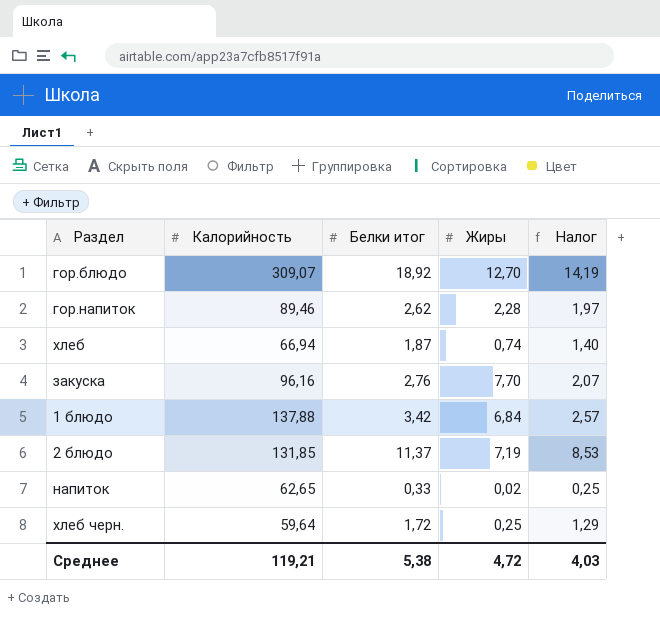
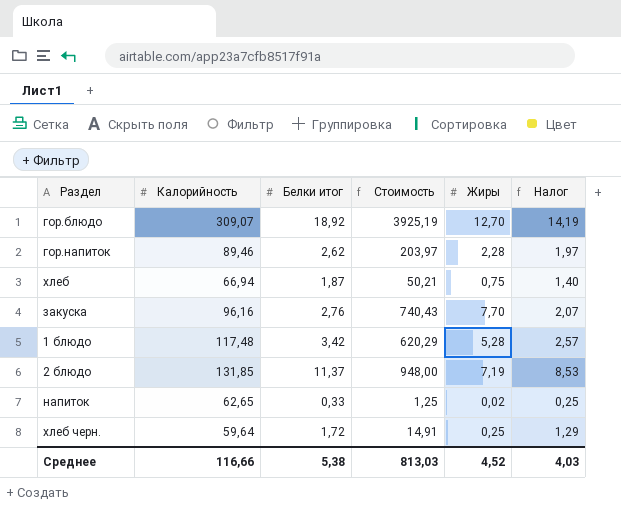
column Стоимость | formula: none -> [Калорийность] * [Жиры]
хлеб | Жиры: 0,74 -> 0,75
1 блюдо | Калорийность: 137,88 -> 117,48
1 блюдо | Жиры: 6,84 -> 5,28
Среднее | Калорийность: 119,21 -> 116,66
Среднее | Жиры: 4,72 -> 4,52

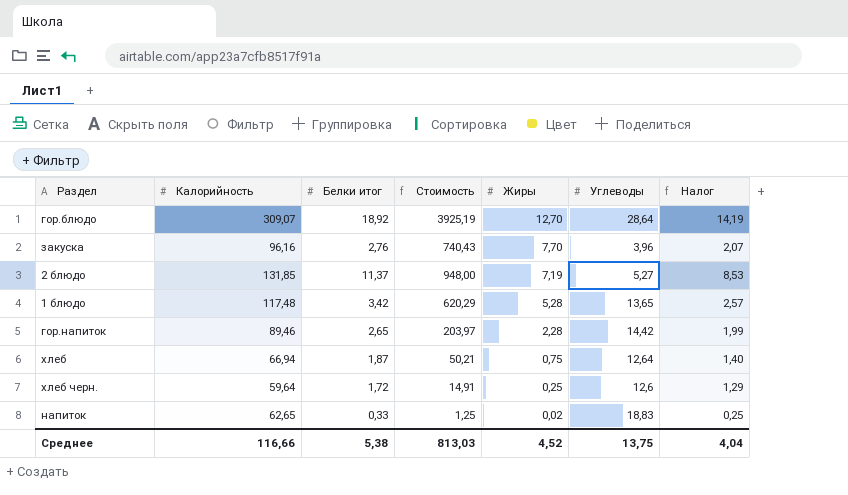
row order: none -> Жиры descending
column Углеводы | position: none -> 6
гор.напиток | Белки итог: 2,62 -> 2,65
гор.напиток | Налог: 1,97 -> 1,99
Среднее | Налог: 4,03 -> 4,04

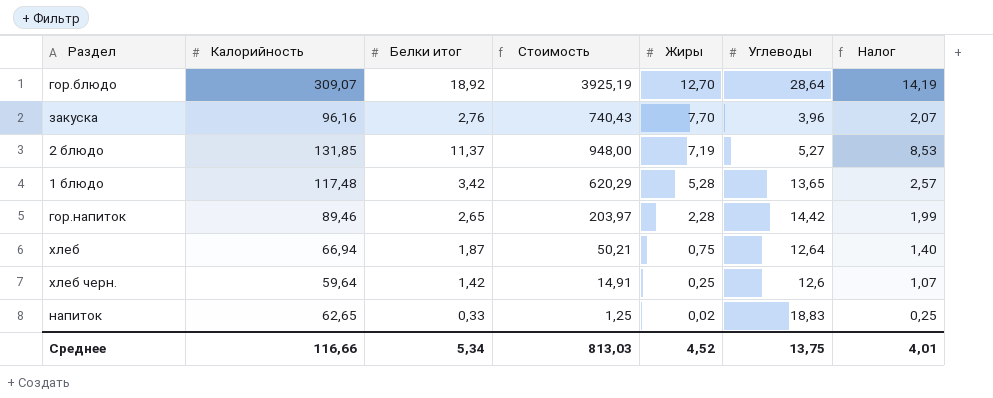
хлеб черн. | Белки итог: 1,72 -> 1,42
хлеб черн. | Налог: 1,29 -> 1,07
Среднее | Белки итог: 5,38 -> 5,34
Среднее | Налог: 4,04 -> 4,01

